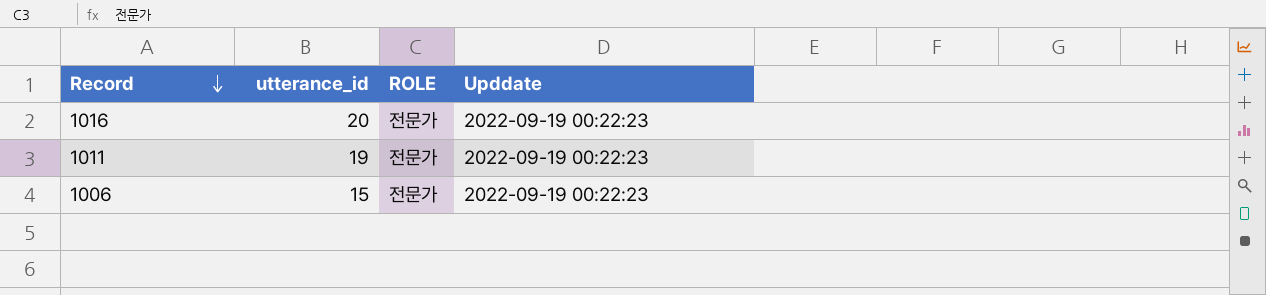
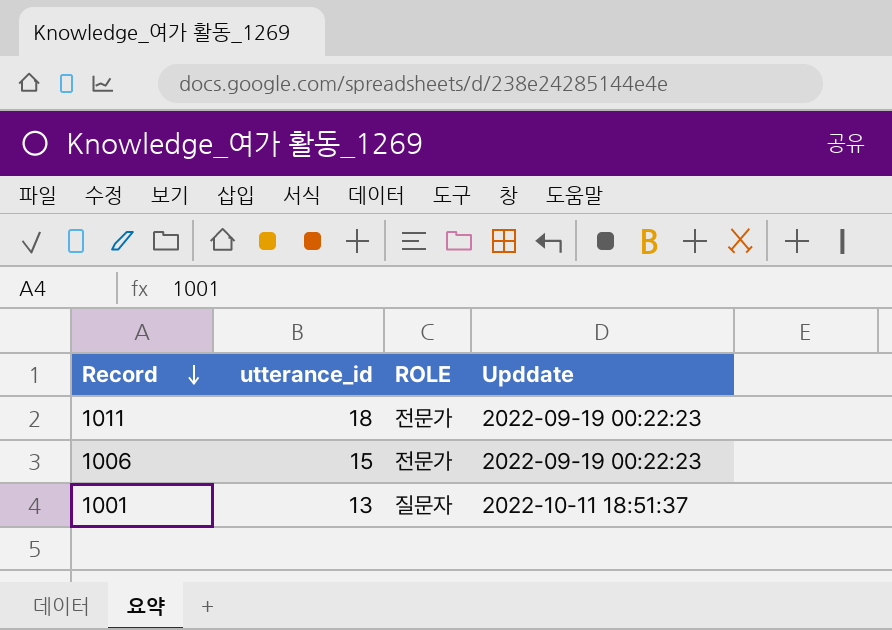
row 1016: 20 | 전문가 | 2022-09-19 00:22:23 -> none
1011 | utterance_id: 19 -> 18
row 1001: none -> 13 | 질문자 | 2022-10-11 18:51:37

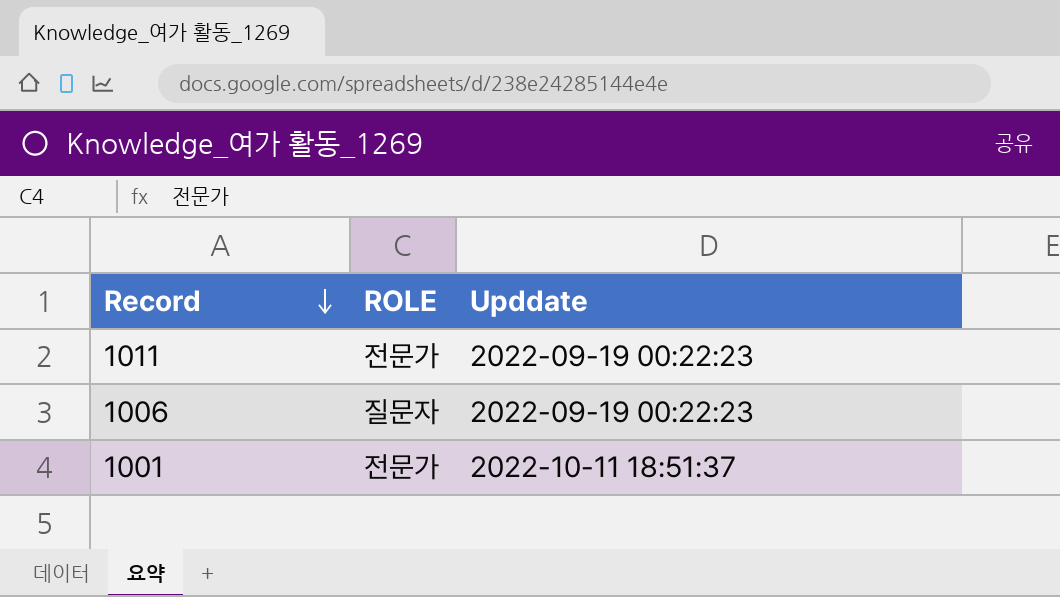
column utterance_id | position: 2 -> none
1006 | ROLE: 전문가 -> 질문자
1001 | ROLE: 질문자 -> 전문가

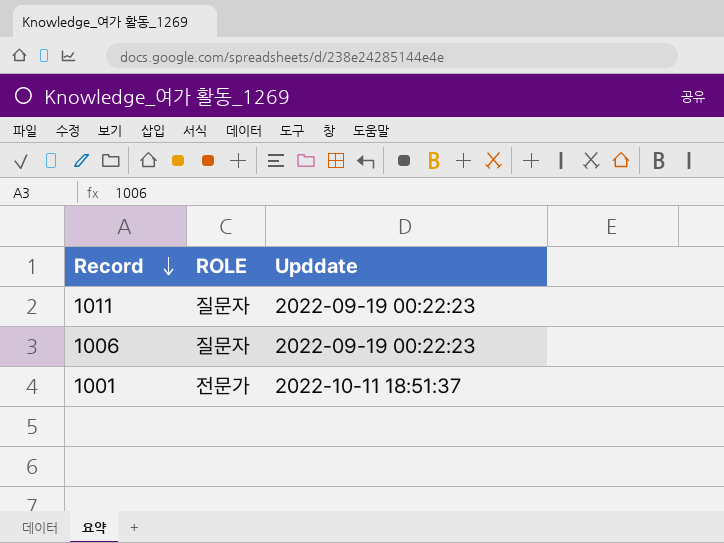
1011 | ROLE: 전문가 -> 질문자

